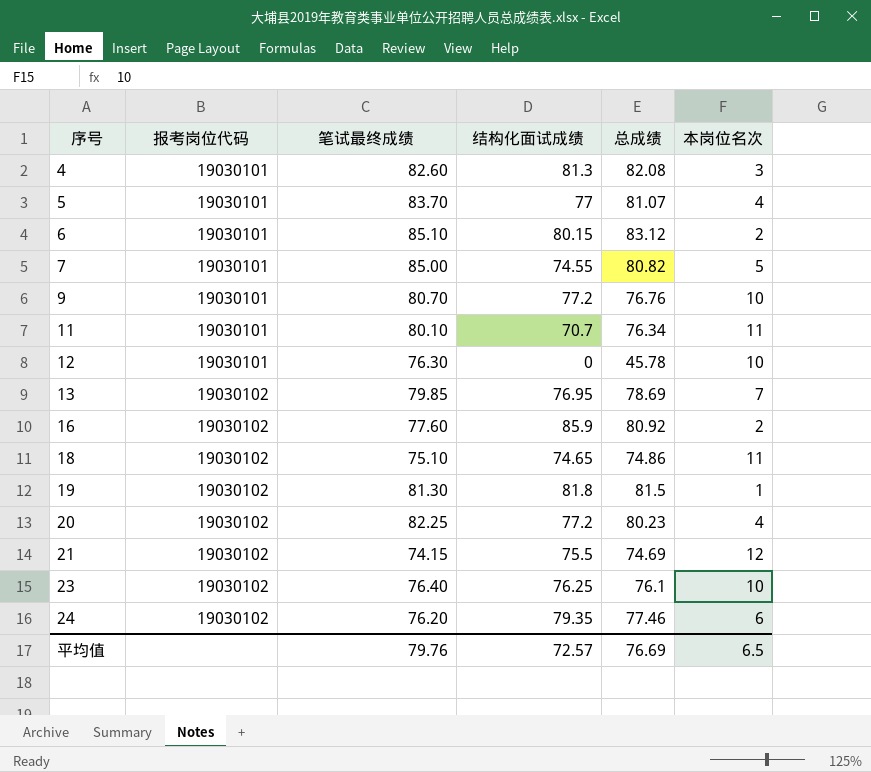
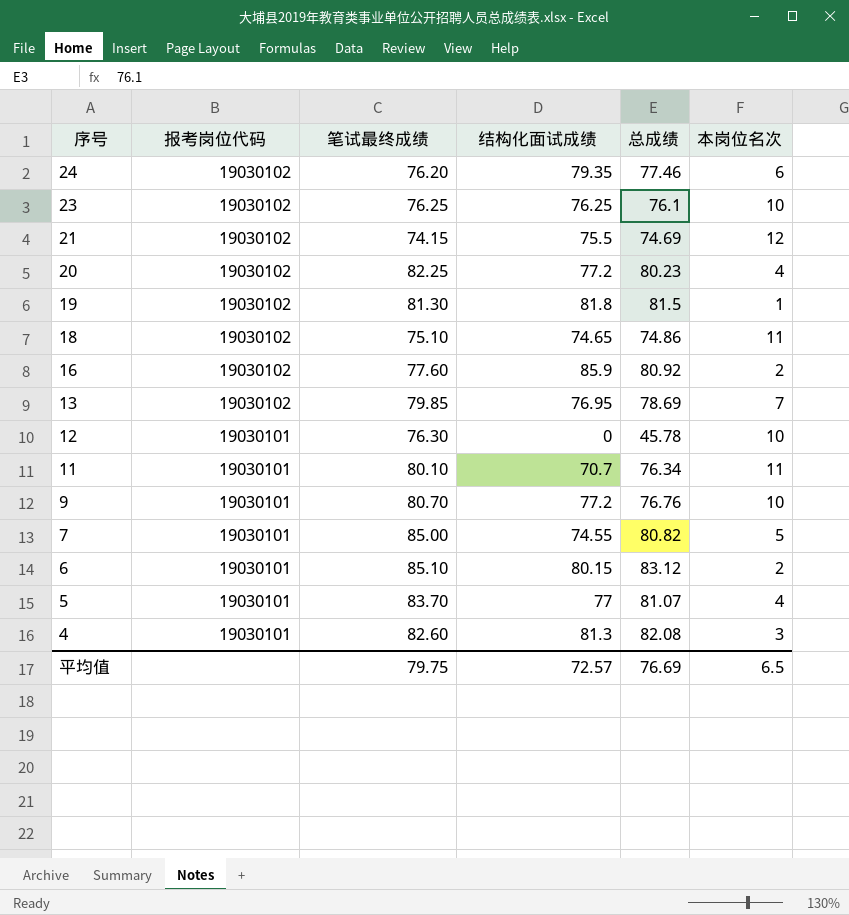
row order: 序号 ascending -> 序号 descending
23 | 笔试最终成绩: 76.40 -> 76.25
平均值 | 笔试最终成绩: 79.76 -> 79.75

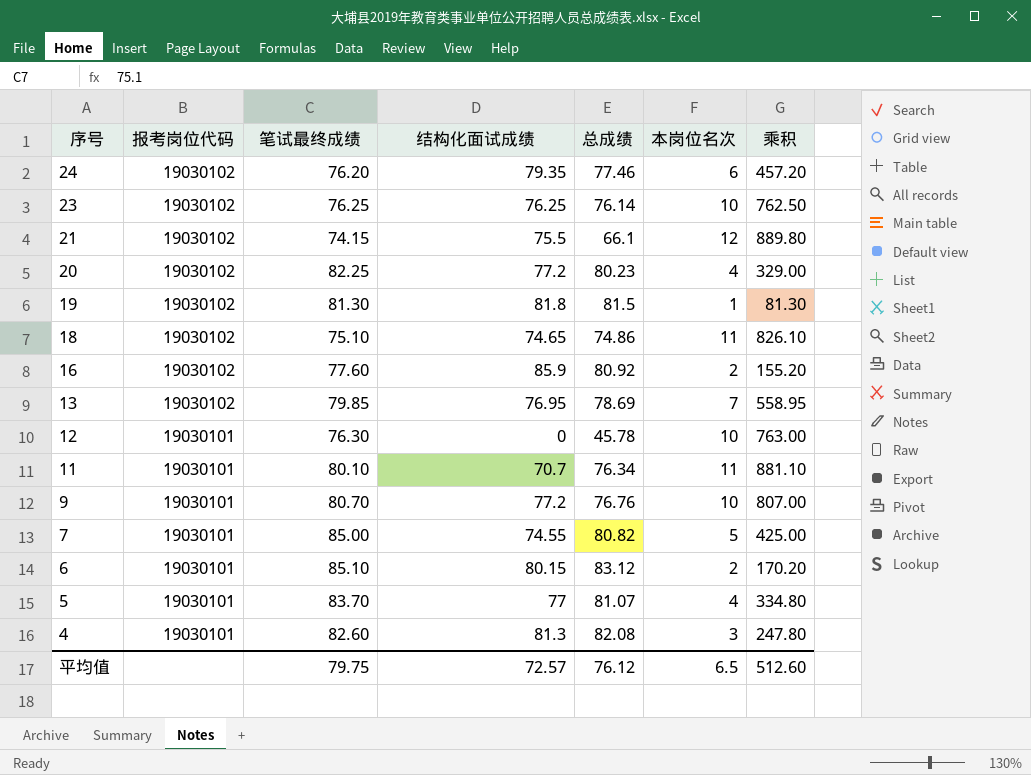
column 乘积 | formula: none -> [笔试最终成绩] * [本岗位名次]
23 | 总成绩: 76.1 -> 76.14
21 | 总成绩: 74.69 -> 66.1
平均值 | 总成绩: 76.69 -> 76.12

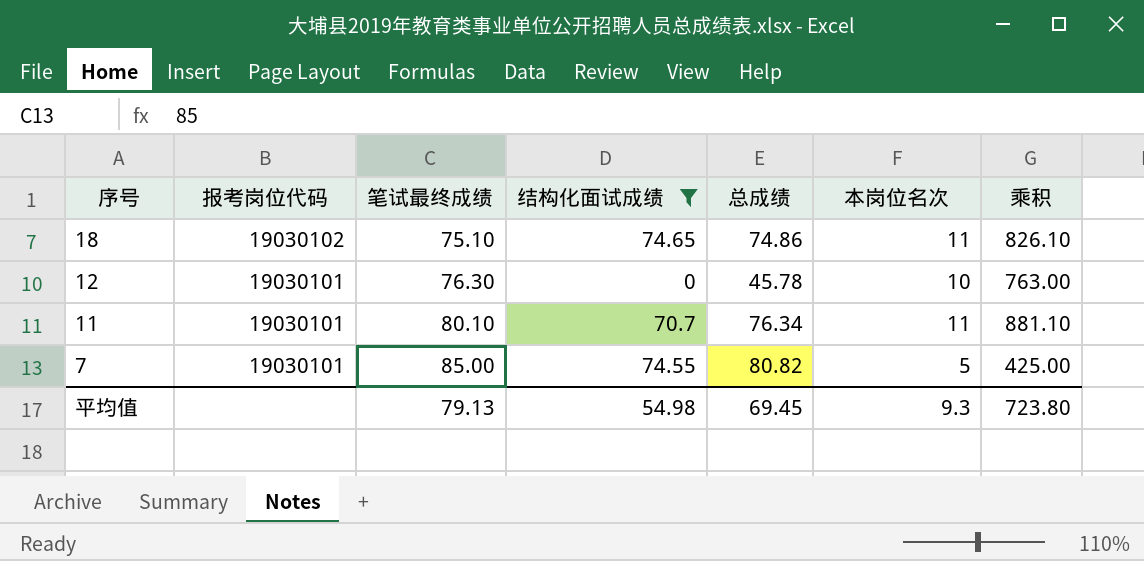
filter: none -> 结构化面试成绩 <= 74.65
平均值 | 笔试最终成绩: 79.75 -> 79.13
平均值 | 结构化面试成绩: 72.57 -> 54.98
平均值 | 总成绩: 76.12 -> 69.45
平均值 | 本岗位名次: 6.5 -> 9.3
平均值 | 乘积: 512.60 -> 723.80

